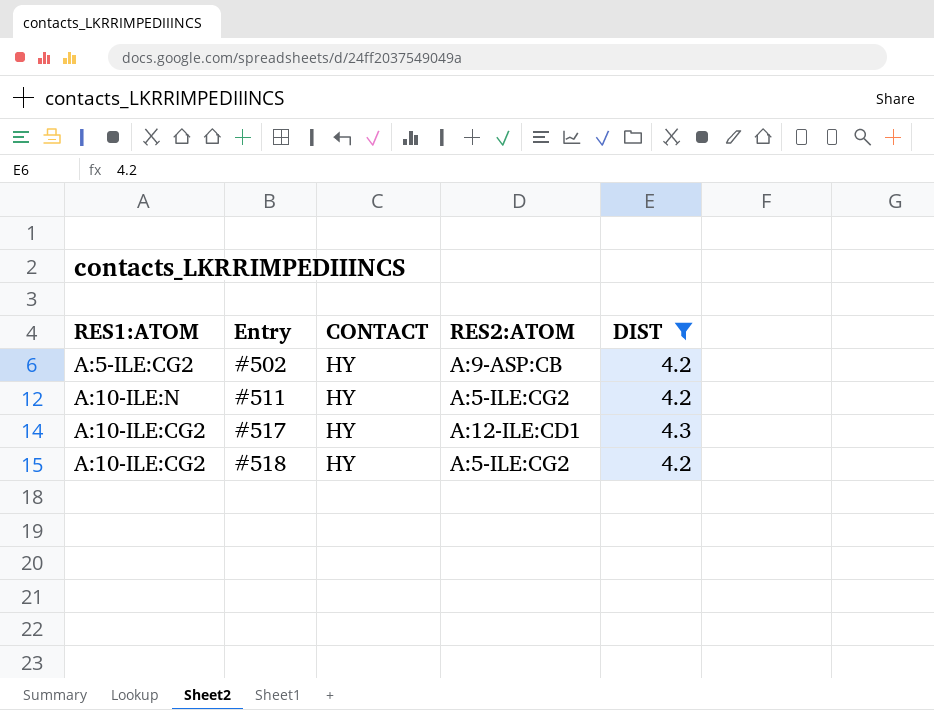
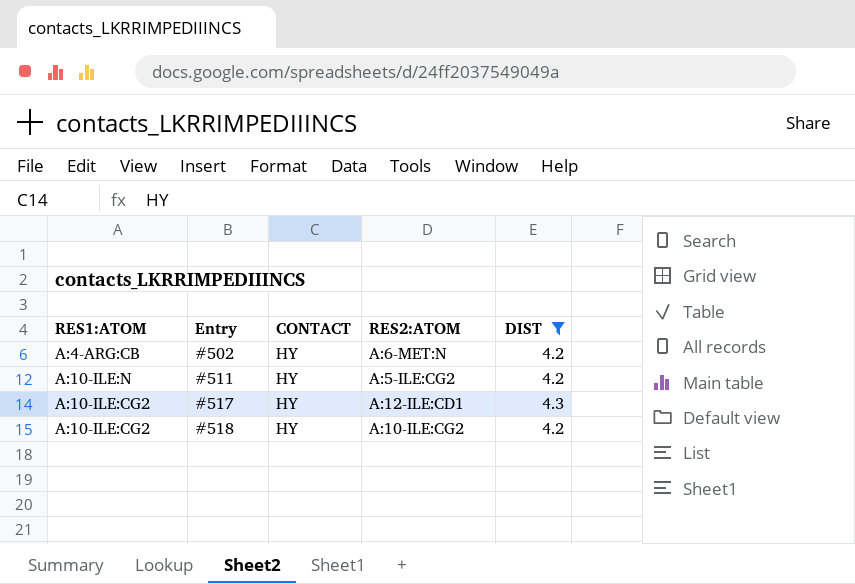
#502 | RES1:ATOM: A:5-ILE:CG2 -> A:4-ARG:CB
#502 | RES2:ATOM: A:9-ASP:CB -> A:6-MET:N
#518 | RES2:ATOM: A:5-ILE:CG2 -> A:10-ILE:CG2

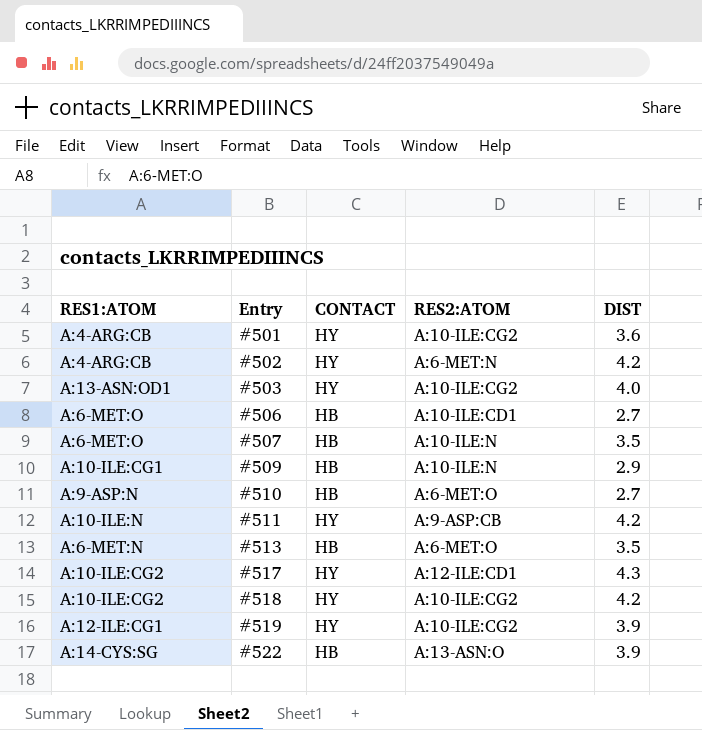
filter: DIST >= 4.2 -> none
#511 | RES2:ATOM: A:5-ILE:CG2 -> A:9-ASP:CB

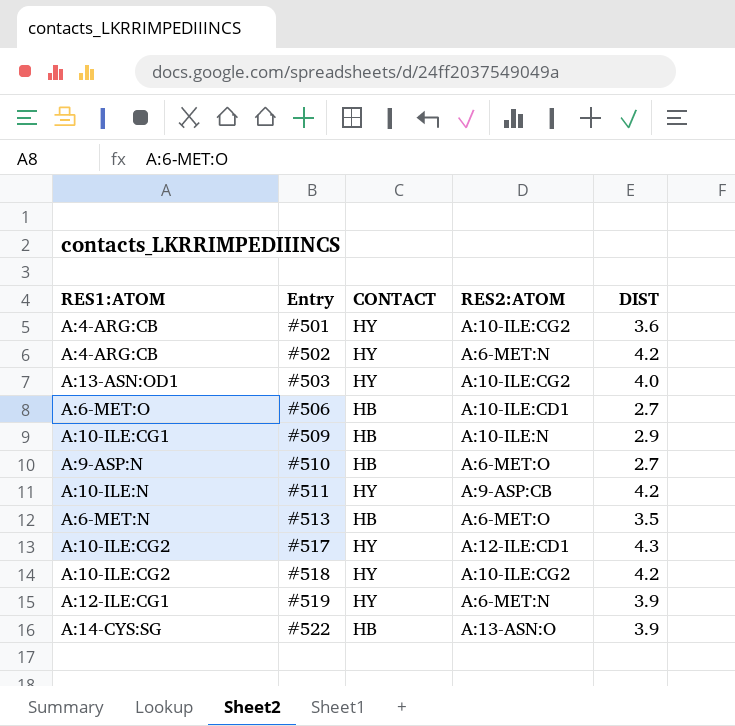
row #507: A:6-MET:O | HB | A:10-ILE:N | 3.5 -> none
#519 | RES2:ATOM: A:10-ILE:CG2 -> A:6-MET:N

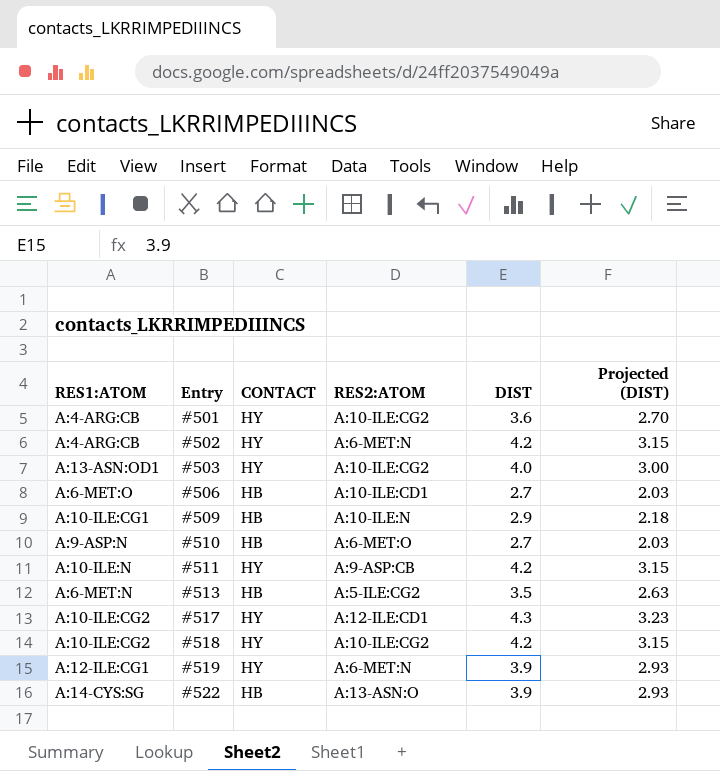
column Projected (DIST) | formula: none -> [DIST] * 0.75
#513 | RES2:ATOM: A:6-MET:O -> A:5-ILE:CG2

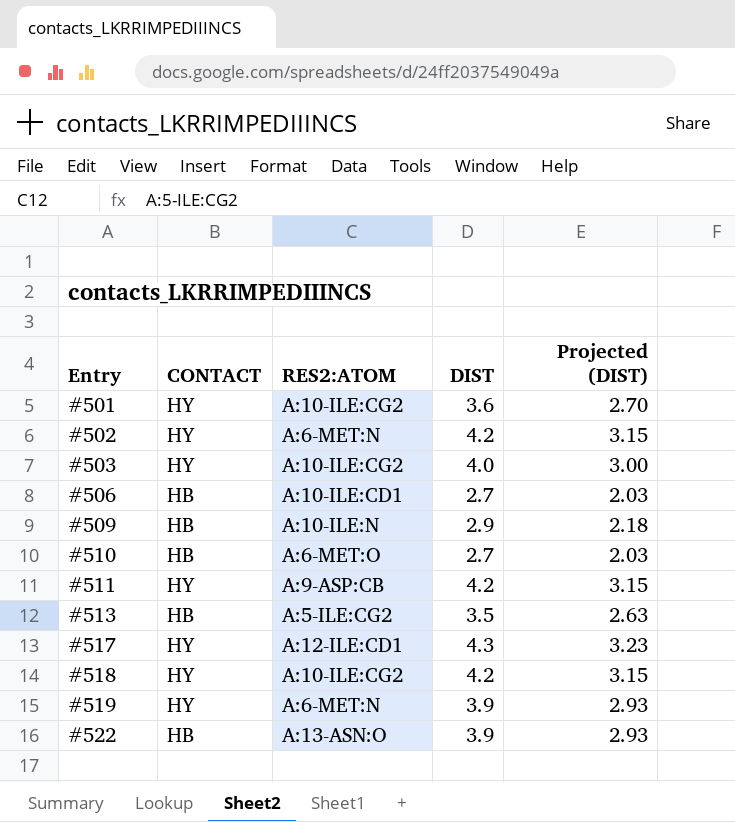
column RES1:ATOM | position: 1 -> none

